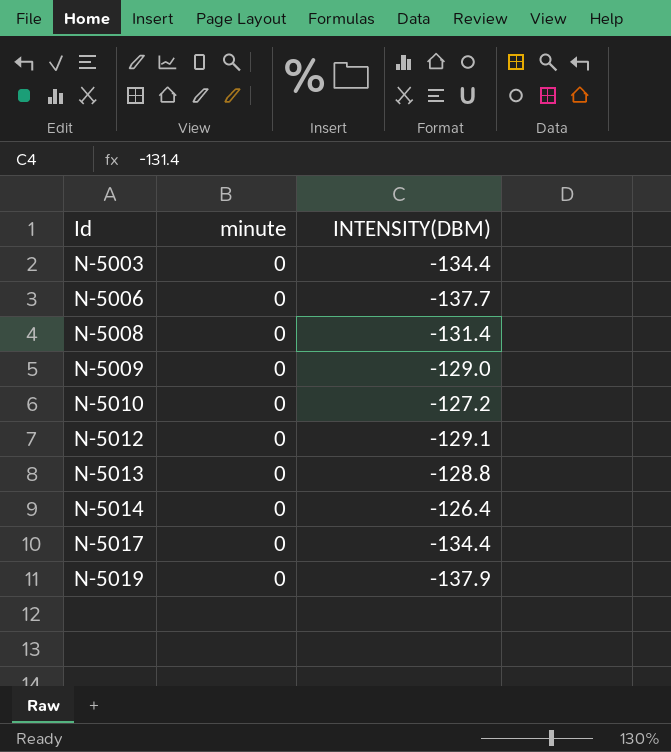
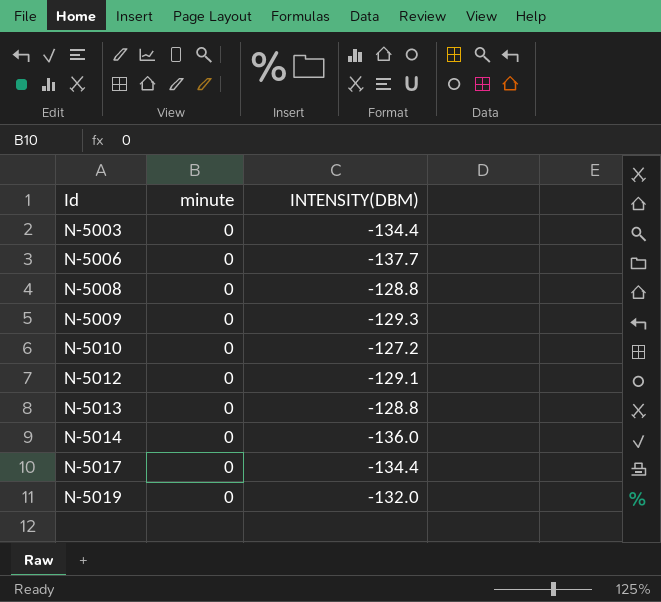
N-5008 | INTENSITY(DBM): -131.4 -> -128.8
N-5009 | INTENSITY(DBM): -129.0 -> -129.3
N-5014 | INTENSITY(DBM): -126.4 -> -136.0
N-5019 | INTENSITY(DBM): -137.9 -> -132.0

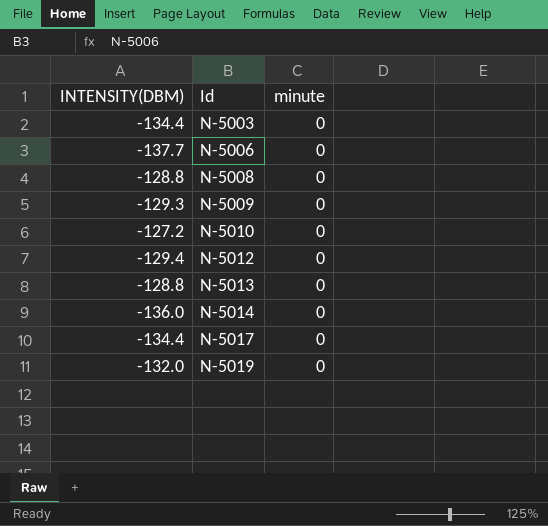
column INTENSITY(DBM) | position: 3 -> 1
N-5012 | INTENSITY(DBM): -129.1 -> -129.4

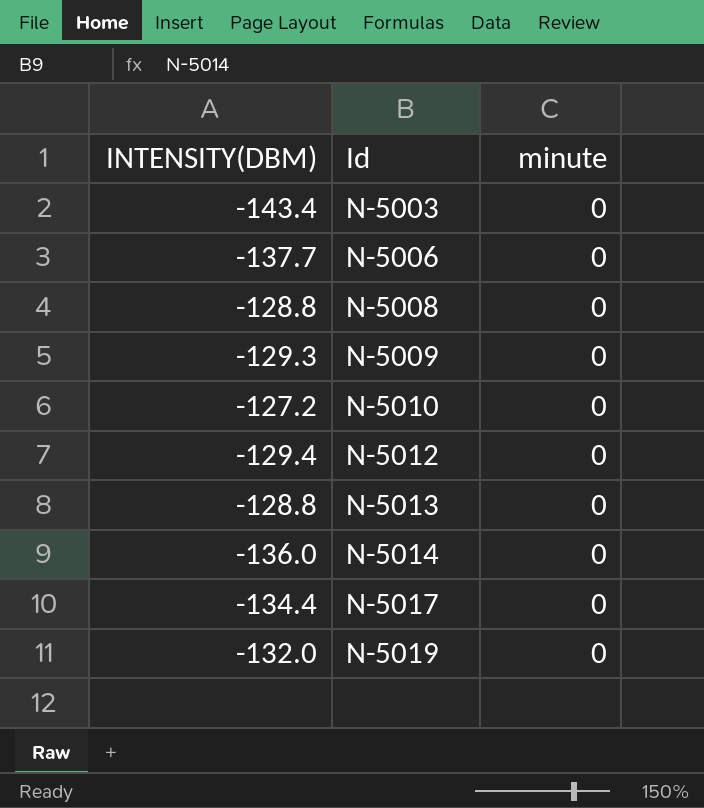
N-5003 | INTENSITY(DBM): -134.4 -> -143.4

